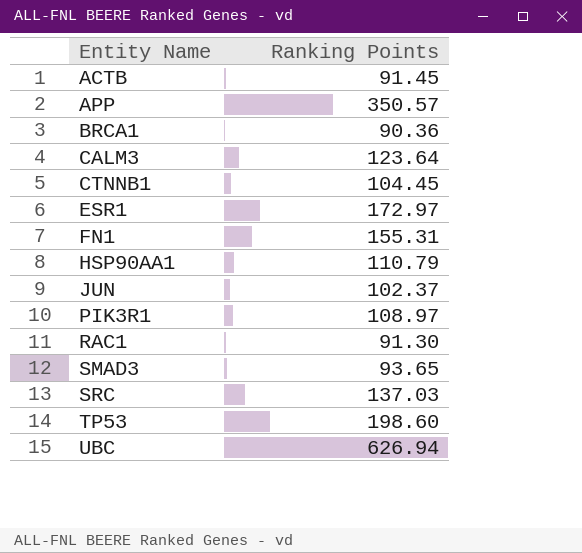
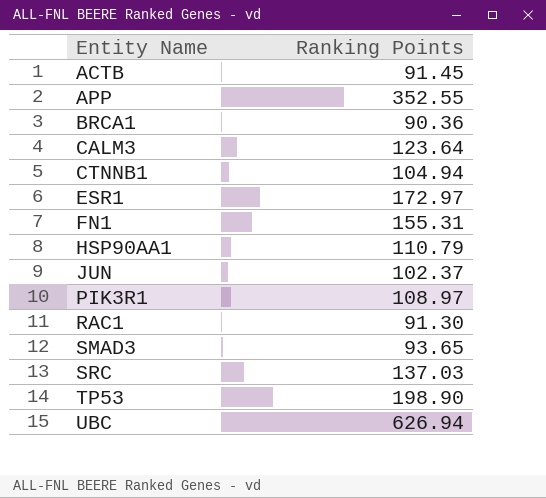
APP | Ranking Points: 350.57 -> 352.55
CTNNB1 | Ranking Points: 104.45 -> 104.94
TP53 | Ranking Points: 198.60 -> 198.90

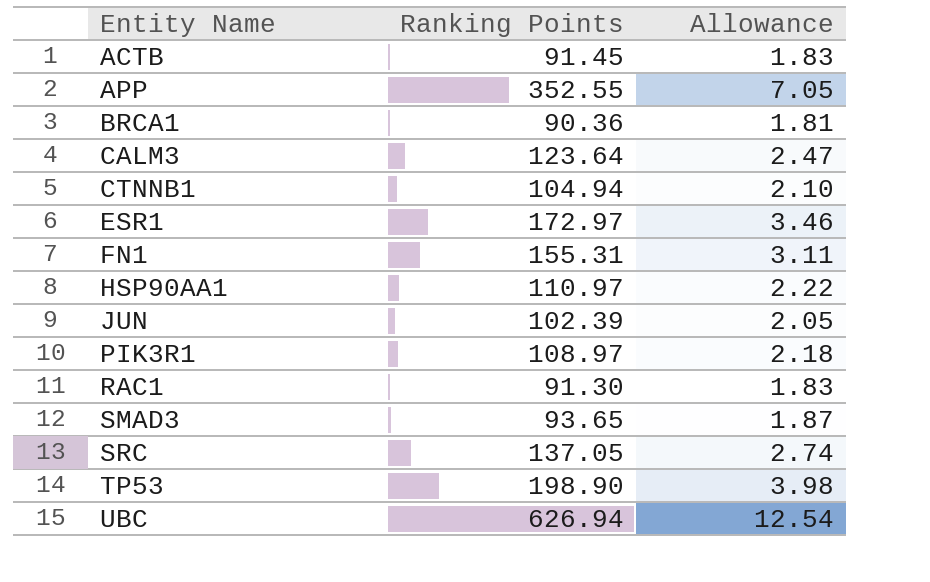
column Allowance | formula: none -> [Ranking Points] * 0.02
HSP90AA1 | Ranking Points: 110.79 -> 110.97
JUN | Ranking Points: 102.37 -> 102.39
SRC | Ranking Points: 137.03 -> 137.05

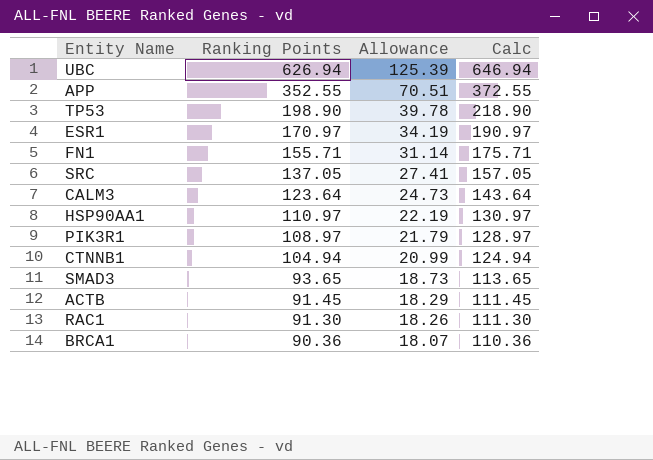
row order: Entity Name ascending -> Ranking Points descending
column Allowance | formula: [Ranking Points] * 0.02 -> [Ranking Points] * 0.2
column Calc | formula: none -> [Ranking Points] + 20
row JUN: 102.39 | 2.05 -> none
ESR1 | Ranking Points: 172.97 -> 170.97
FN1 | Ranking Points: 155.31 -> 155.71

